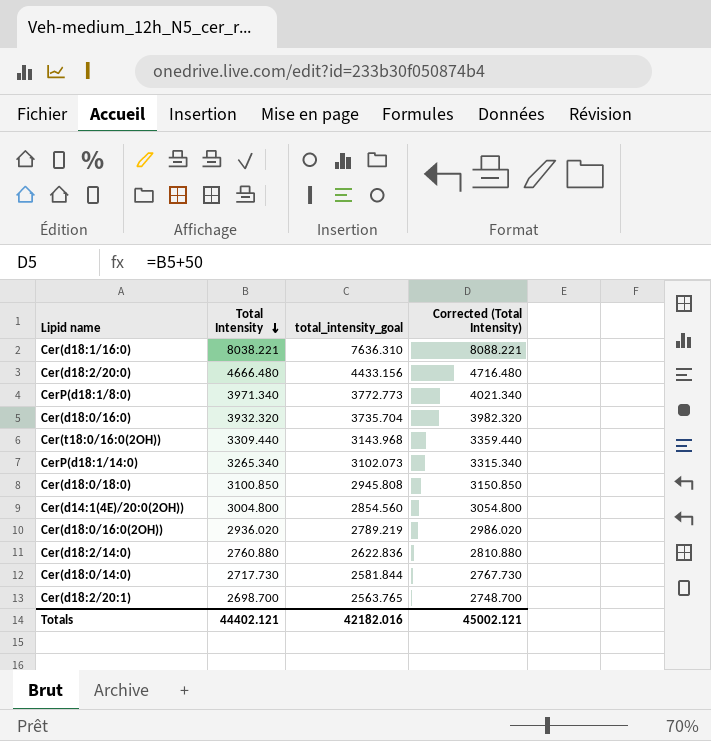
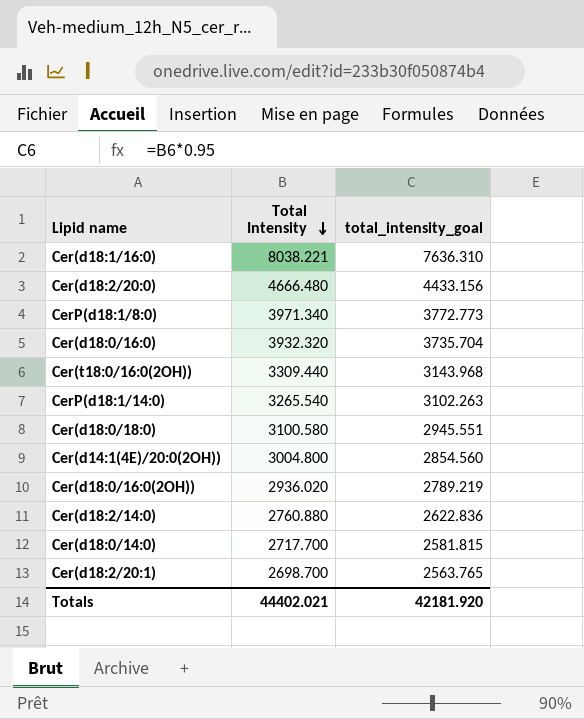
column Corrected (Total Intensity) | formula: [Total Intensity] + 50 -> none
CerP(d18:1/14:0) | Total Intensity: 3265.340 -> 3265.540
CerP(d18:1/14:0) | total_intensity_goal: 3102.073 -> 3102.263
Cer(d18:0/18:0) | Total Intensity: 3100.850 -> 3100.580
Cer(d18:0/18:0) | total_intensity_goal: 2945.808 -> 2945.551
Cer(d18:0/14:0) | Total Intensity: 2717.730 -> 2717.700
Cer(d18:0/14:0) | total_intensity_goal: 2581.844 -> 2581.815
Totals | Total Intensity: 44402.121 -> 44402.021
Totals | total_intensity_goal: 42182.016 -> 42181.920

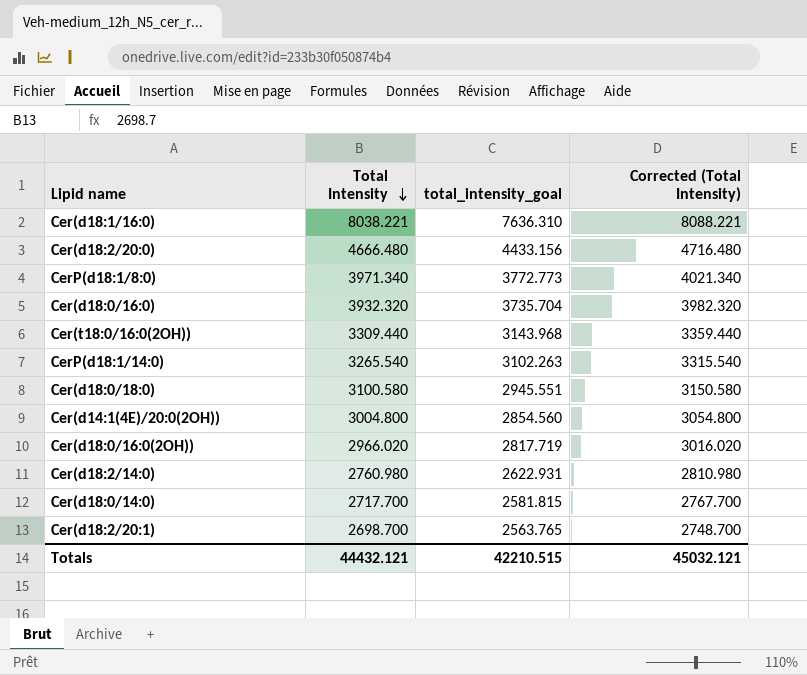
column Corrected (Total Intensity) | formula: none -> [Total Intensity] + 50
Cer(d18:0/16:0(2OH)) | Total Intensity: 2936.020 -> 2966.020
Cer(d18:0/16:0(2OH)) | total_intensity_goal: 2789.219 -> 2817.719
Cer(d18:2/14:0) | Total Intensity: 2760.880 -> 2760.980
Cer(d18:2/14:0) | total_intensity_goal: 2622.836 -> 2622.931
Totals | Total Intensity: 44402.021 -> 44432.121
Totals | total_intensity_goal: 42181.920 -> 42210.515

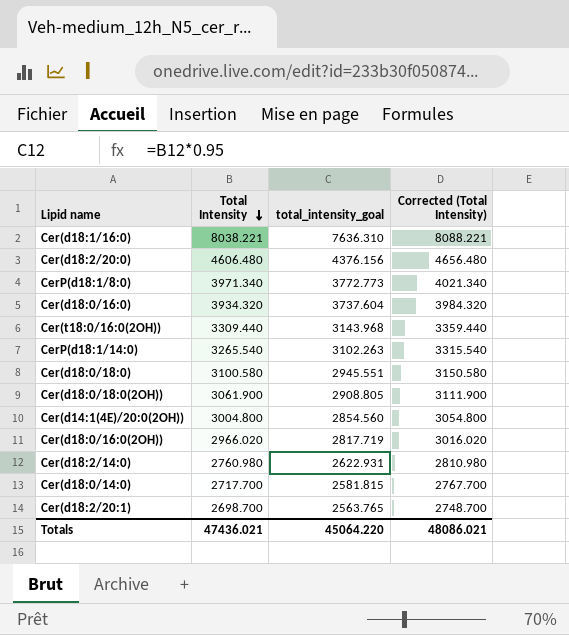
Cer(d18:2/20:0) | Total Intensity: 4666.480 -> 4606.480
Cer(d18:2/20:0) | total_intensity_goal: 4433.156 -> 4376.156
Cer(d18:2/20:0) | Corrected (Total Intensity): 4716.480 -> 4656.480
Cer(d18:0/16:0) | Total Intensity: 3932.320 -> 3934.320
Cer(d18:0/16:0) | total_intensity_goal: 3735.704 -> 3737.604
Cer(d18:0/16:0) | Corrected (Total Intensity): 3982.320 -> 3984.320
row Cer(d18:0/18:0(2OH)): none -> 3061.900 | 2908.805 | 3111.900
Totals | Total Intensity: 44432.121 -> 47436.021
Totals | total_intensity_goal: 42210.515 -> 45064.220
Totals | Corrected (Total Intensity): 45032.121 -> 48086.021

